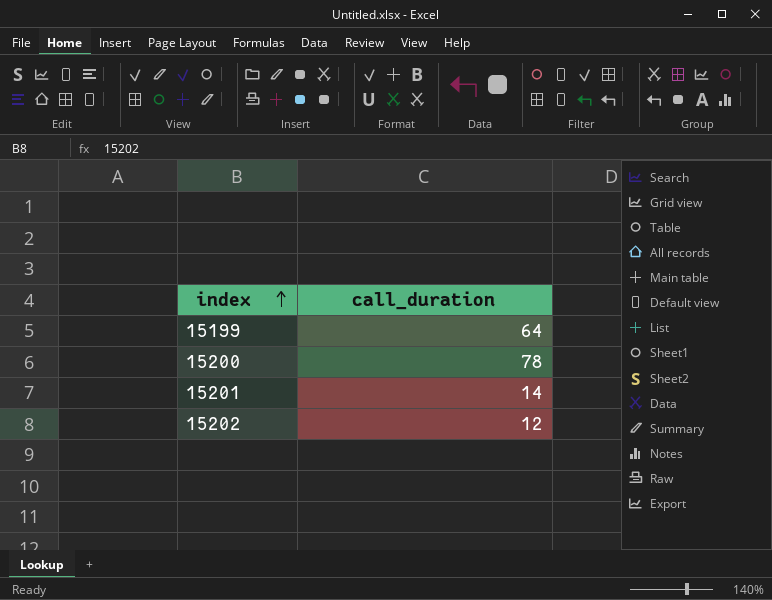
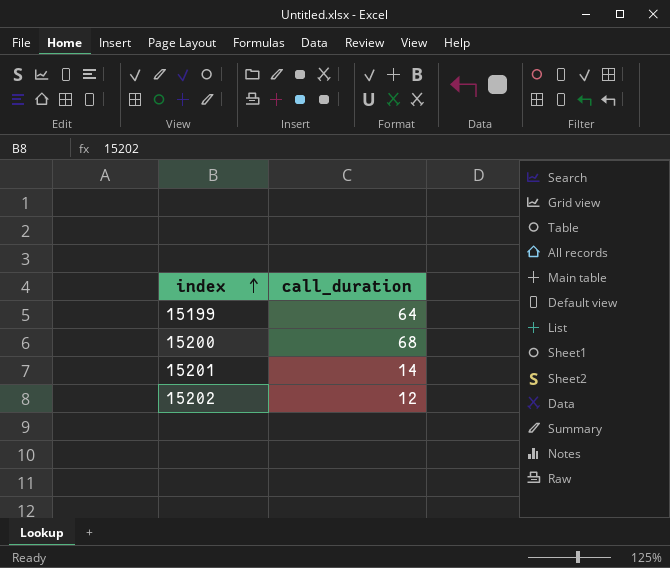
15200 | call_duration: 78 -> 68

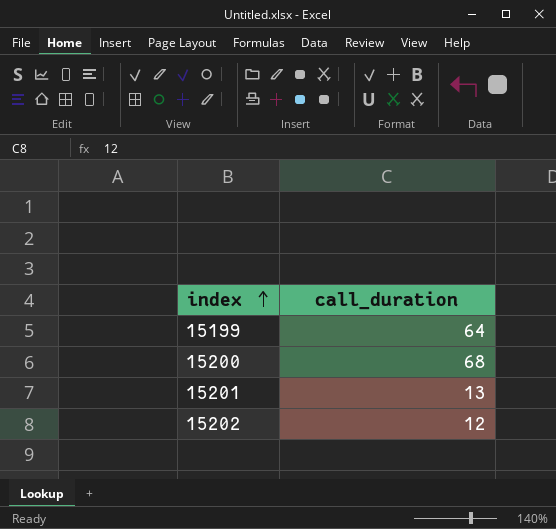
15201 | call_duration: 14 -> 13

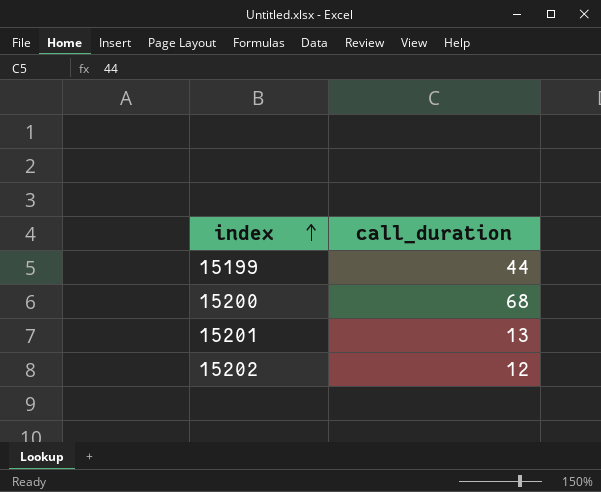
15199 | call_duration: 64 -> 44

